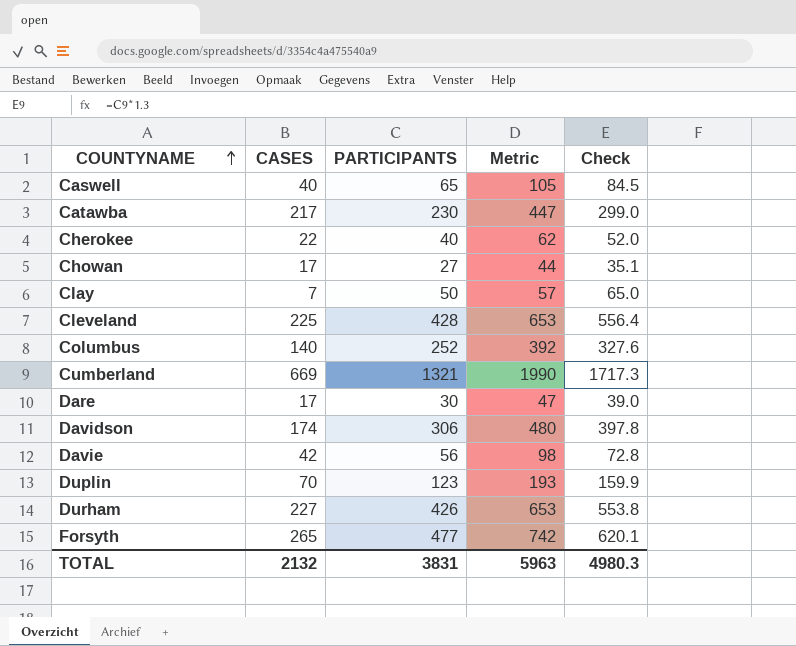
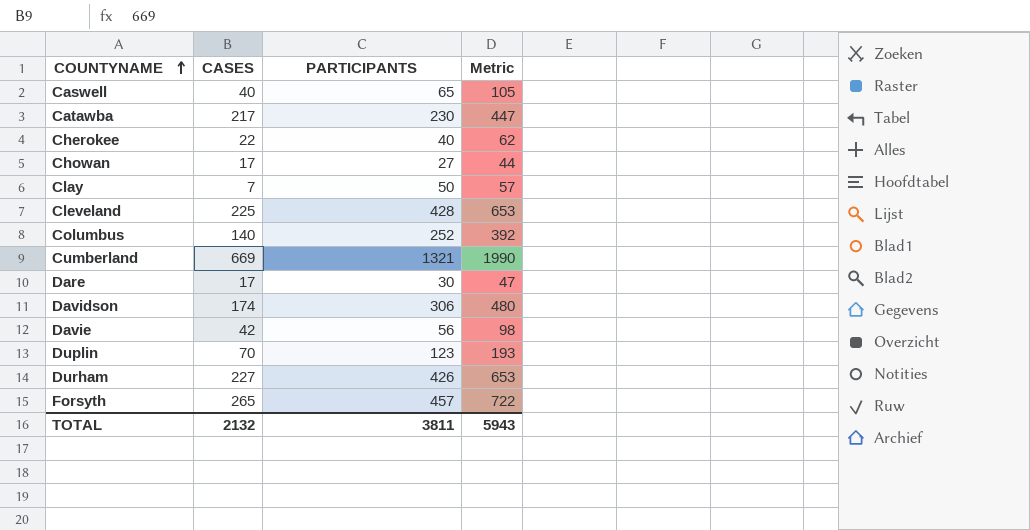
column Check | formula: [PARTICIPANTS] * 1.3 -> none
Forsyth | PARTICIPANTS: 477 -> 457
Forsyth | Metric: 742 -> 722
TOTAL | PARTICIPANTS: 3831 -> 3811
TOTAL | Metric: 5963 -> 5943

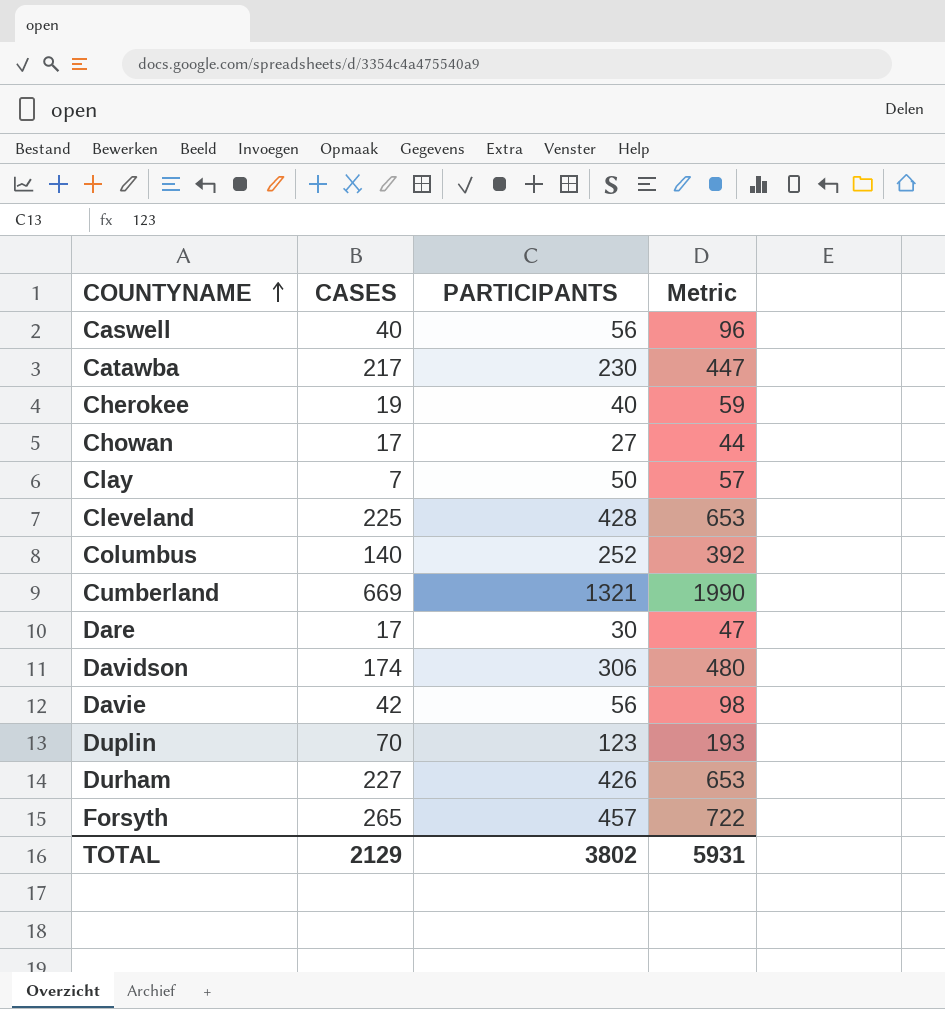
Caswell | PARTICIPANTS: 65 -> 56
Caswell | Metric: 105 -> 96
Cherokee | CASES: 22 -> 19
Cherokee | Metric: 62 -> 59
TOTAL | CASES: 2132 -> 2129
TOTAL | PARTICIPANTS: 3811 -> 3802
TOTAL | Metric: 5943 -> 5931

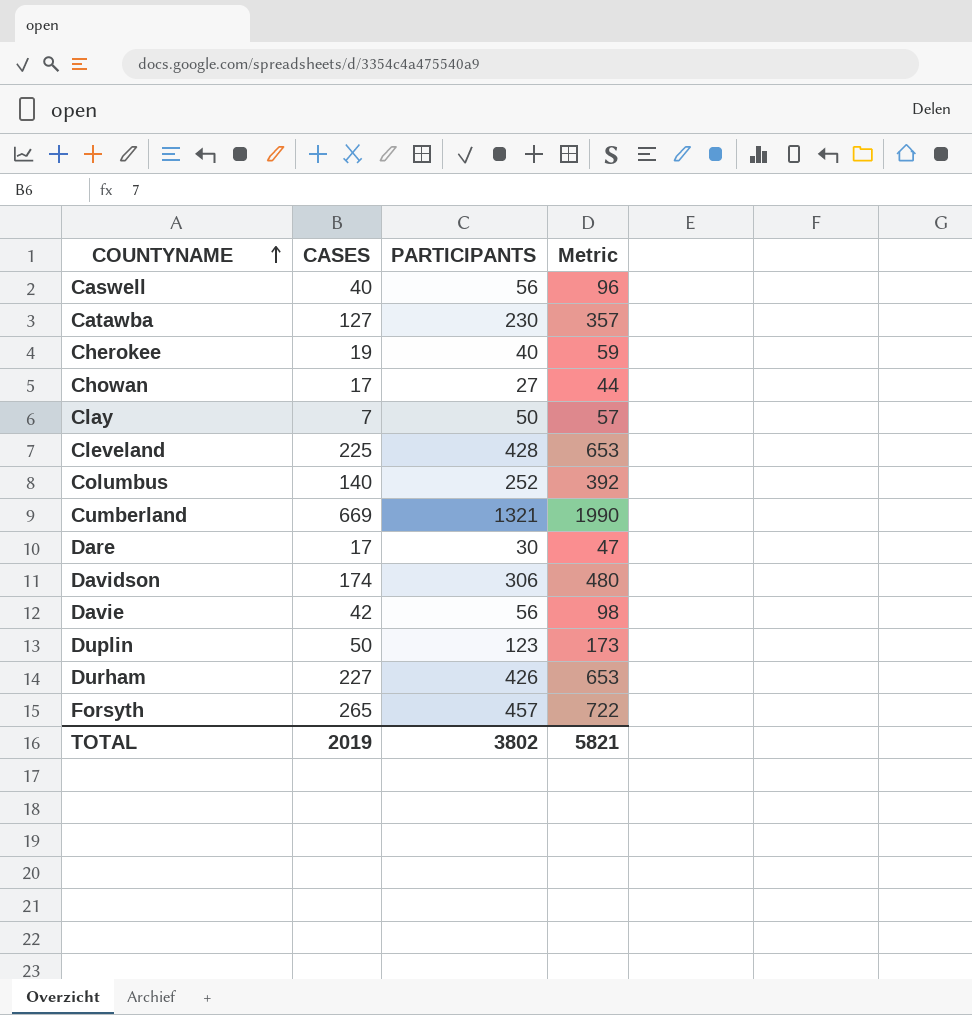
Catawba | CASES: 217 -> 127
Catawba | Metric: 447 -> 357
Duplin | CASES: 70 -> 50
Duplin | Metric: 193 -> 173
TOTAL | CASES: 2129 -> 2019
TOTAL | Metric: 5931 -> 5821

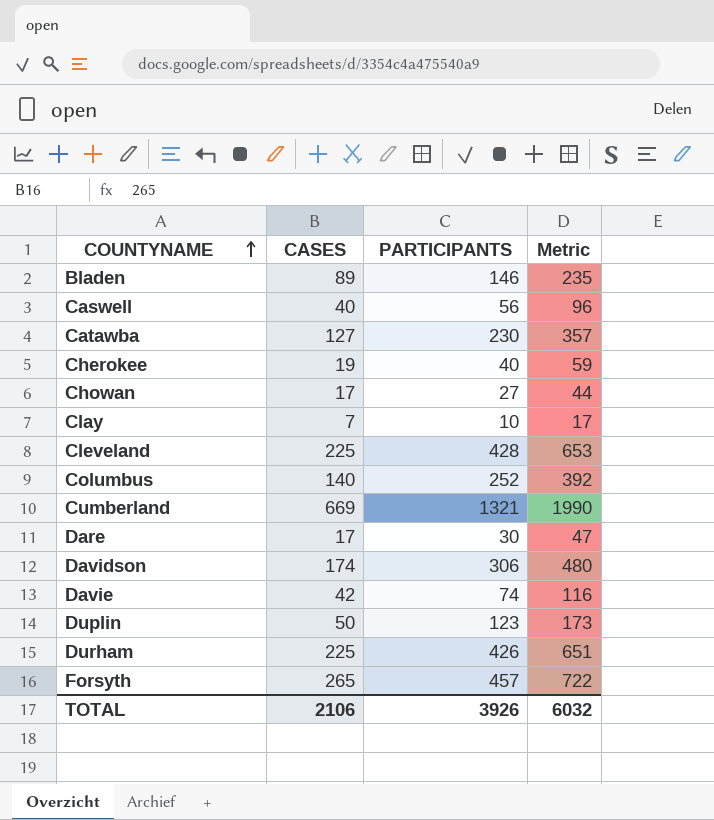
row Bladen: none -> 89 | 146 | 235
Clay | PARTICIPANTS: 50 -> 10
Clay | Metric: 57 -> 17
Davie | PARTICIPANTS: 56 -> 74
Davie | Metric: 98 -> 116
Durham | CASES: 227 -> 225
Durham | Metric: 653 -> 651
TOTAL | CASES: 2019 -> 2106
TOTAL | PARTICIPANTS: 3802 -> 3926
TOTAL | Metric: 5821 -> 6032

